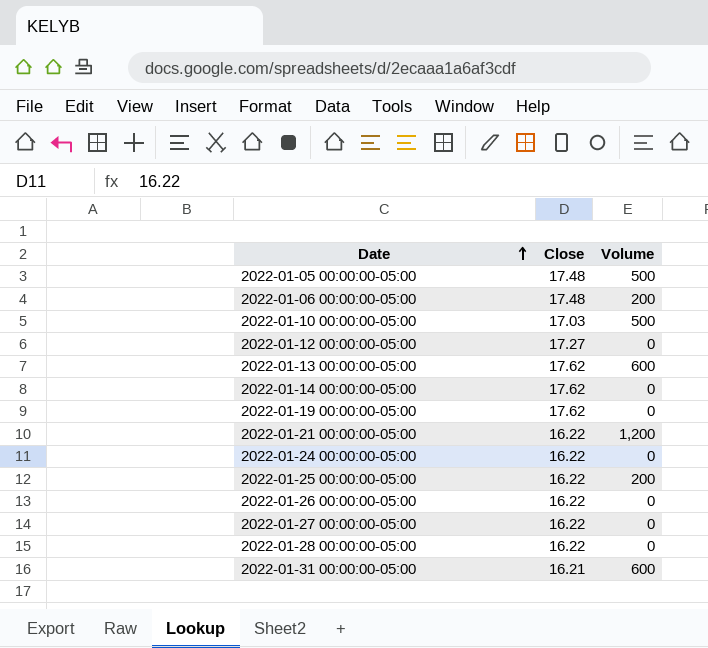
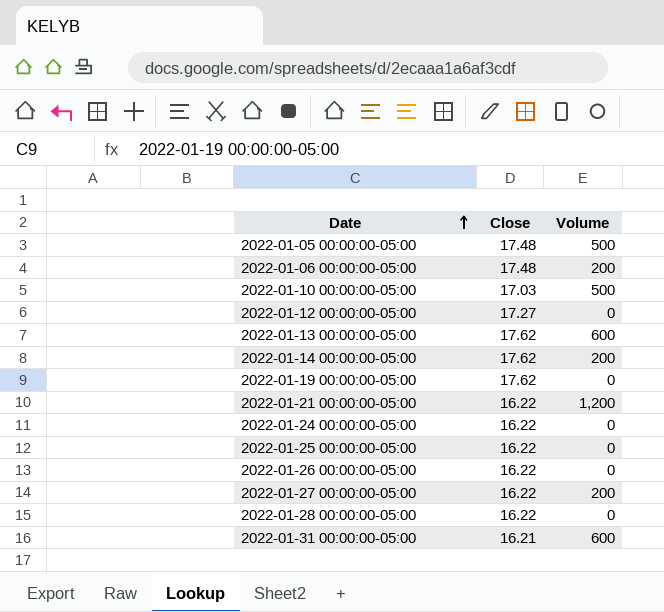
2022-01-14 00:00:00-05:00 | Volume: 0 -> 200
2022-01-25 00:00:00-05:00 | Volume: 200 -> 0
2022-01-27 00:00:00-05:00 | Volume: 0 -> 200

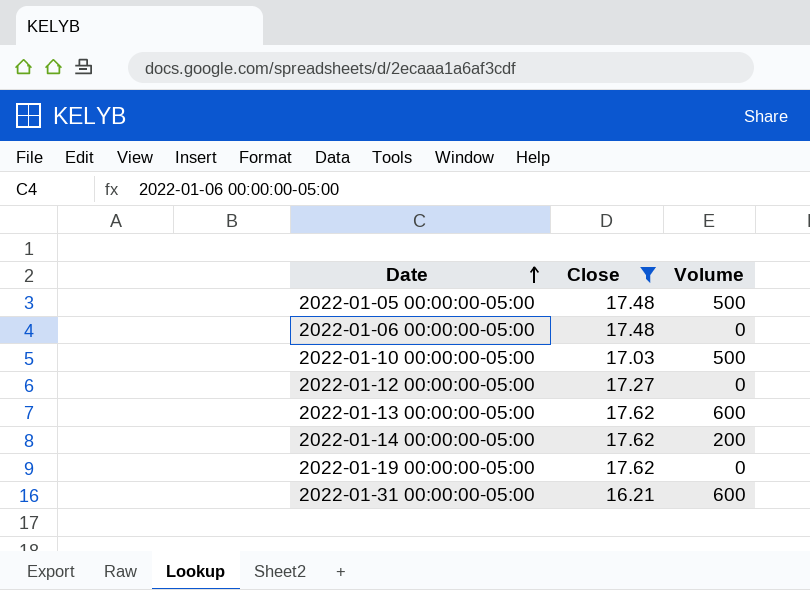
filter: none -> Close != 16.22
2022-01-06 00:00:00-05:00 | Volume: 200 -> 0

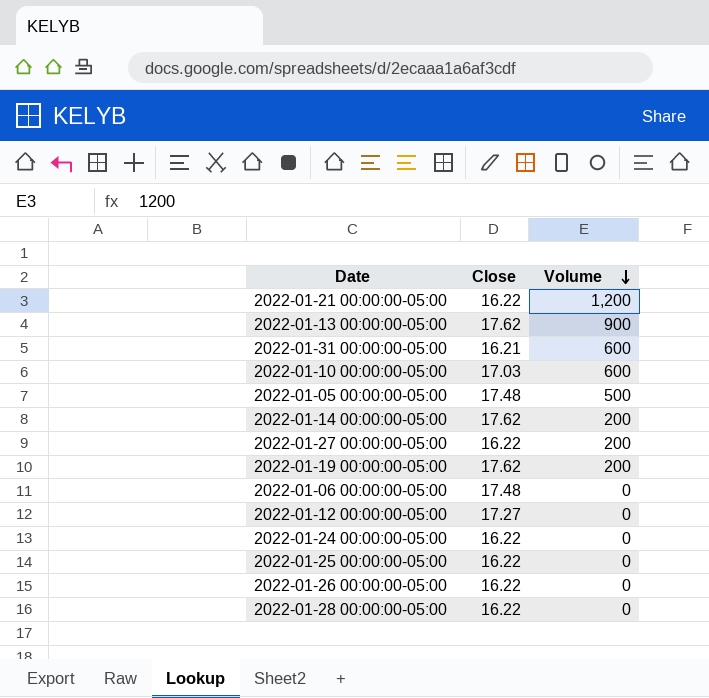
filter: Close != 16.22 -> none
row order: Date ascending -> Volume descending
2022-01-13 00:00:00-05:00 | Volume: 600 -> 900
2022-01-10 00:00:00-05:00 | Volume: 500 -> 600
2022-01-19 00:00:00-05:00 | Volume: 0 -> 200

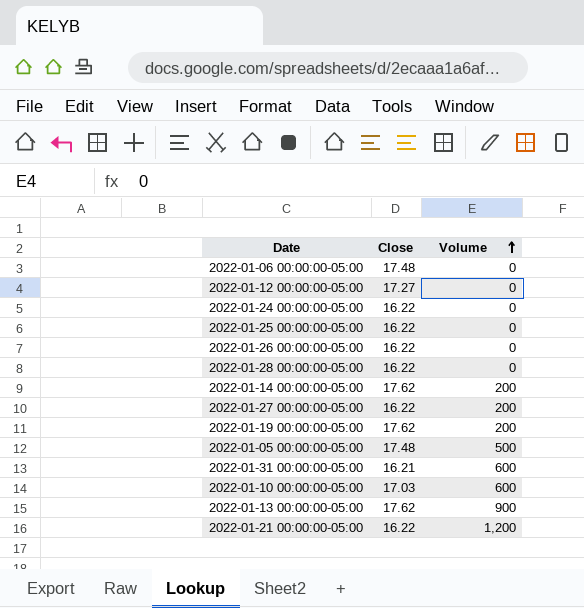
row order: Volume descending -> Volume ascending

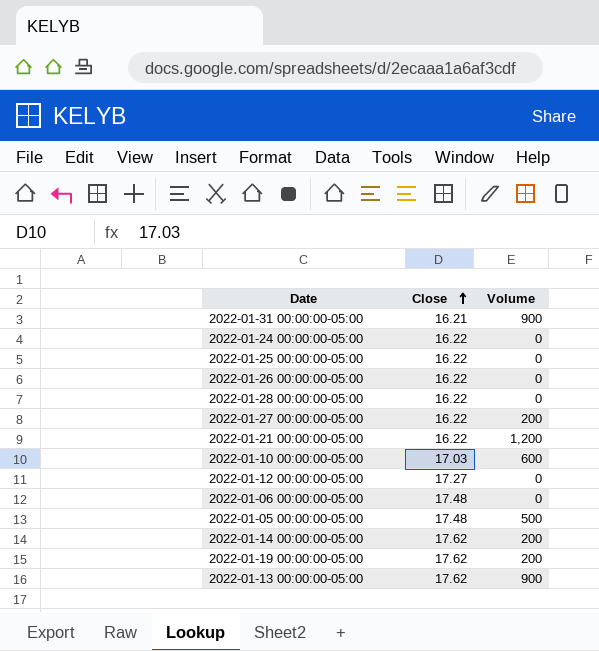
row order: Volume ascending -> Close ascending
2022-01-31 00:00:00-05:00 | Volume: 600 -> 900

